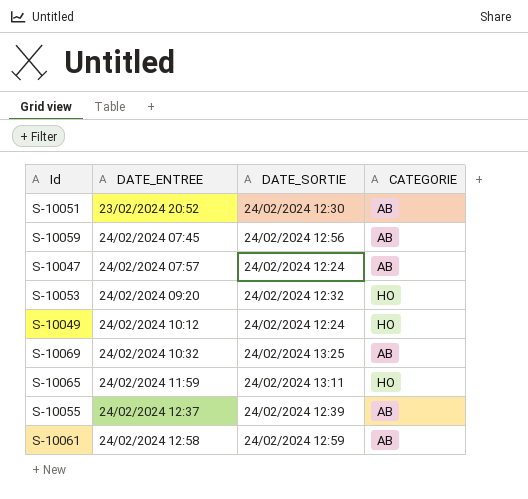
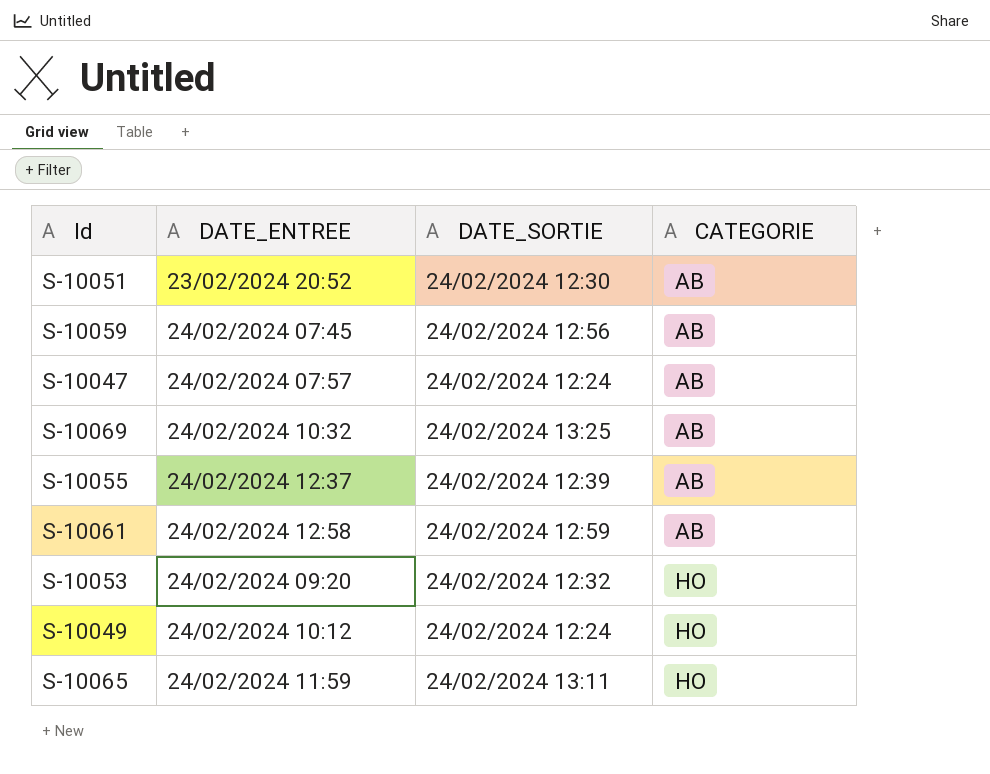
row order: DATE_ENTREE ascending -> CATEGORIE ascending

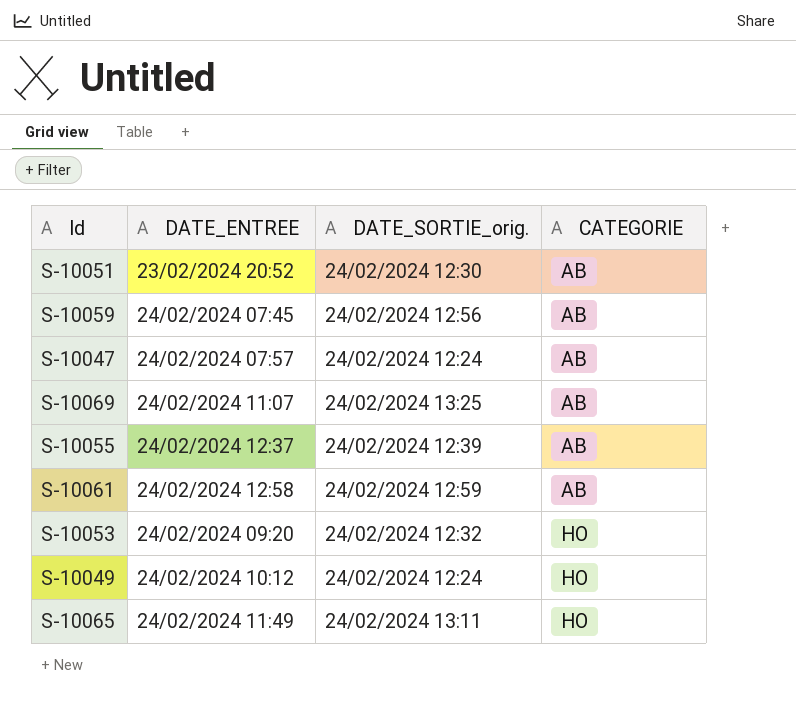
column name: DATE_SORTIE -> DATE_SORTIE_orig.
S-10069 | DATE_ENTREE: 24/02/2024 10:32 -> 24/02/2024 11:07
S-10065 | DATE_ENTREE: 24/02/2024 11:59 -> 24/02/2024 11:49

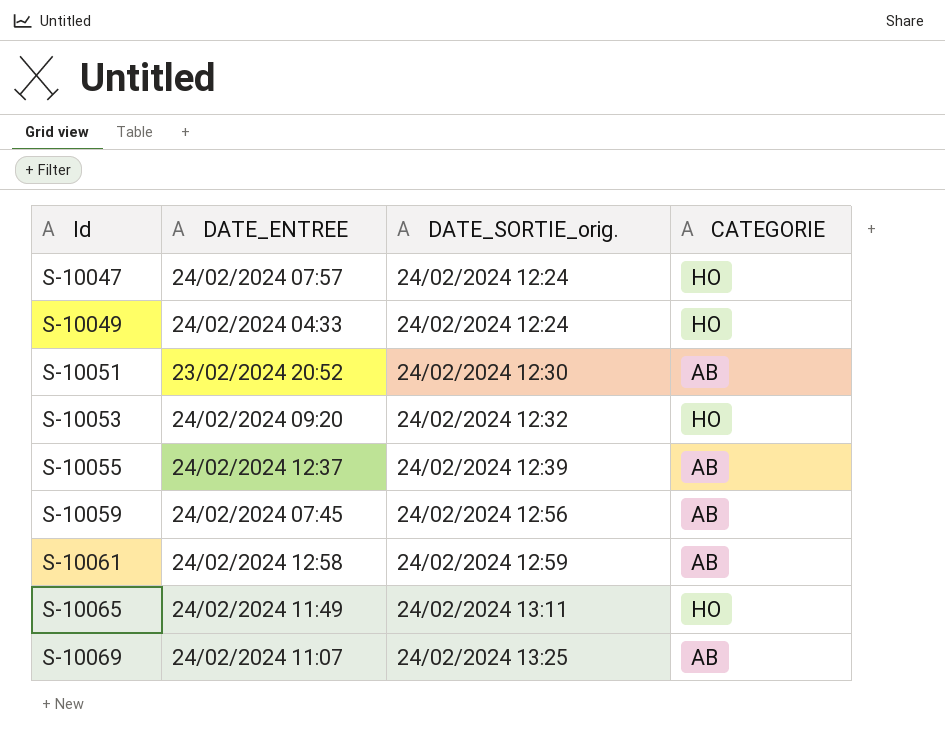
row order: CATEGORIE ascending -> Id ascending
S-10047 | CATEGORIE: AB -> HO
S-10049 | DATE_ENTREE: 24/02/2024 10:12 -> 24/02/2024 04:33

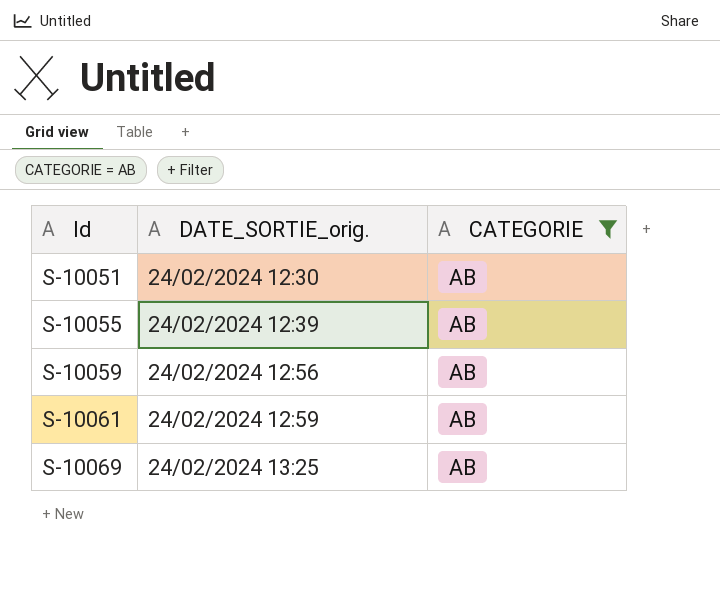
filter: none -> CATEGORIE = AB
column DATE_ENTREE | position: 2 -> none

